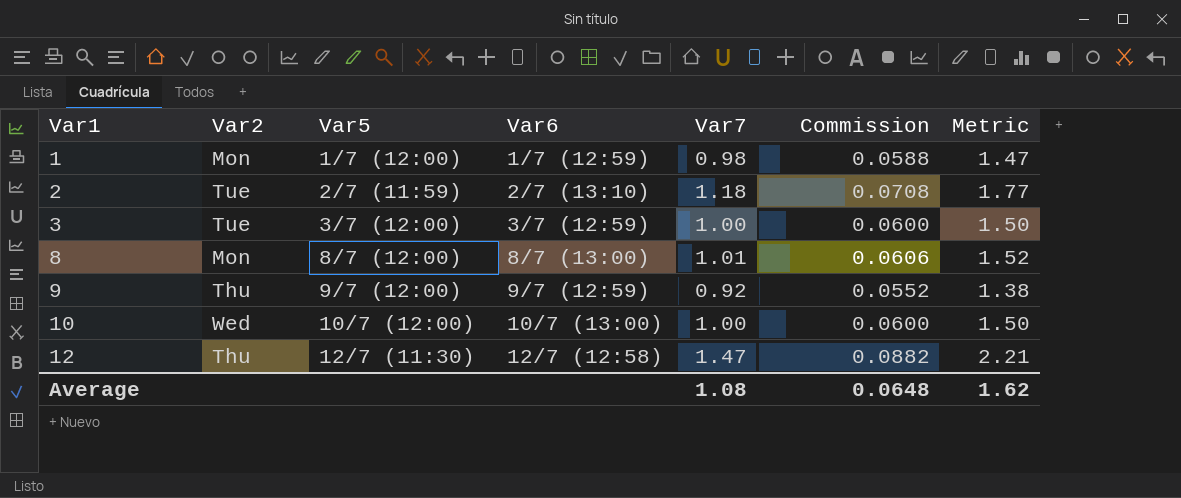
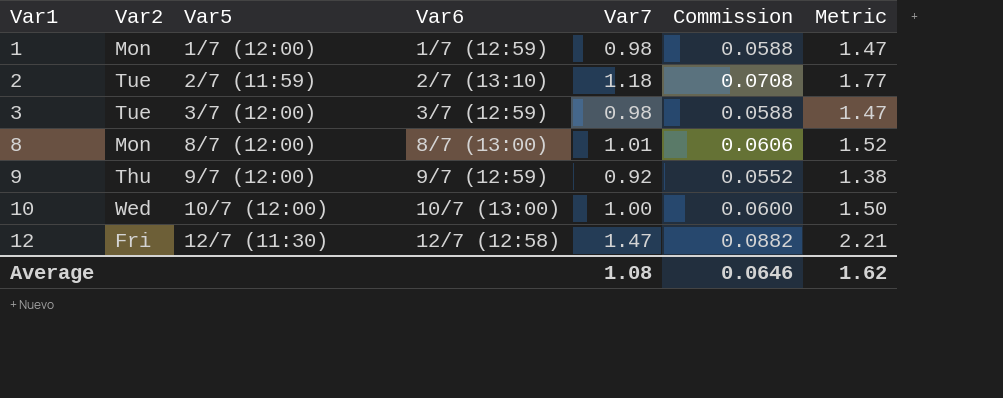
3 | Var7: 1.00 -> 0.98
3 | Commission: 0.0600 -> 0.0588
3 | Metric: 1.50 -> 1.47
12 | Var2: Thu -> Fri
Average | Commission: 0.0648 -> 0.0646

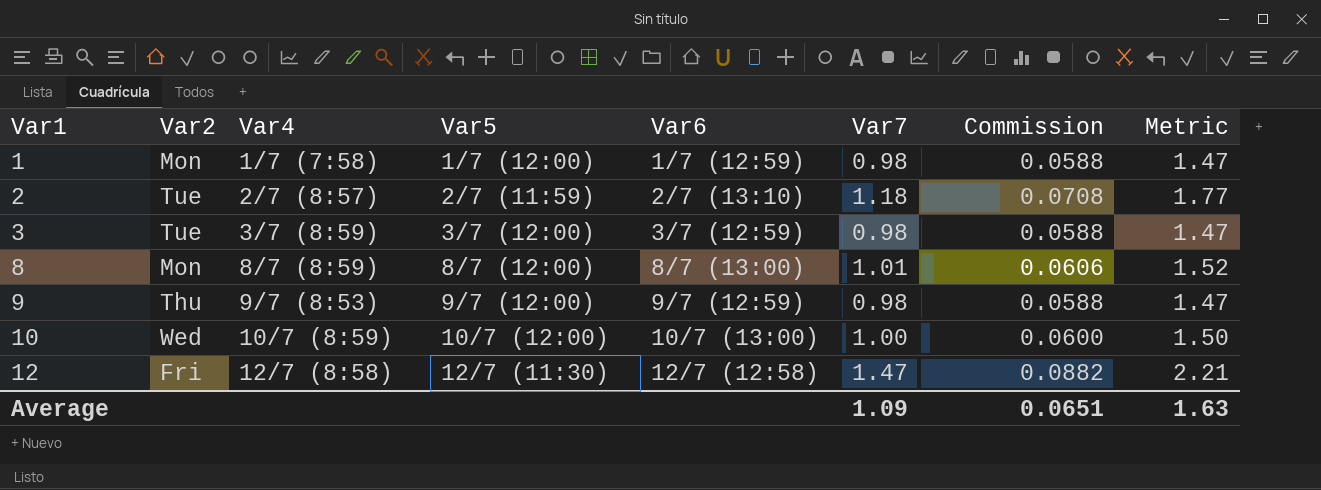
column Var4 | position: none -> 3
9 | Var7: 0.92 -> 0.98
9 | Commission: 0.0552 -> 0.0588
9 | Metric: 1.38 -> 1.47
Average | Var7: 1.08 -> 1.09
Average | Commission: 0.0646 -> 0.0651
Average | Metric: 1.62 -> 1.63

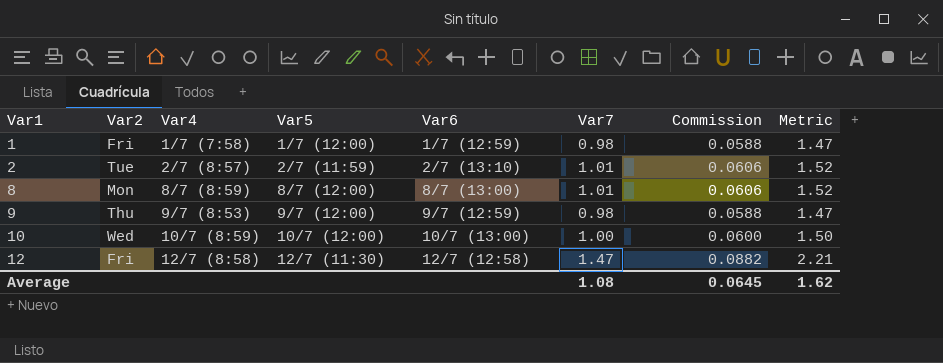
row 3: Tue | 3/7 (8:59) | 3/7 (12:00) | 3/7 (12:59) | 0.98 | 0.0588 | 1.47 -> none
1 | Var2: Mon -> Fri
2 | Var7: 1.18 -> 1.01
2 | Commission: 0.0708 -> 0.0606
2 | Metric: 1.77 -> 1.52
Average | Var7: 1.09 -> 1.08
Average | Commission: 0.0651 -> 0.0645
Average | Metric: 1.63 -> 1.62

